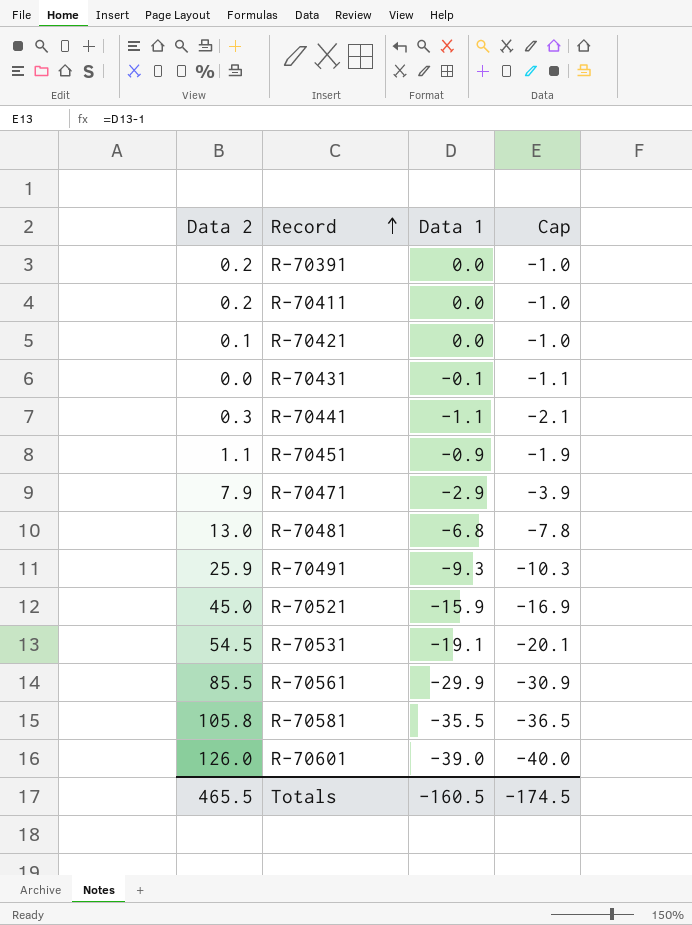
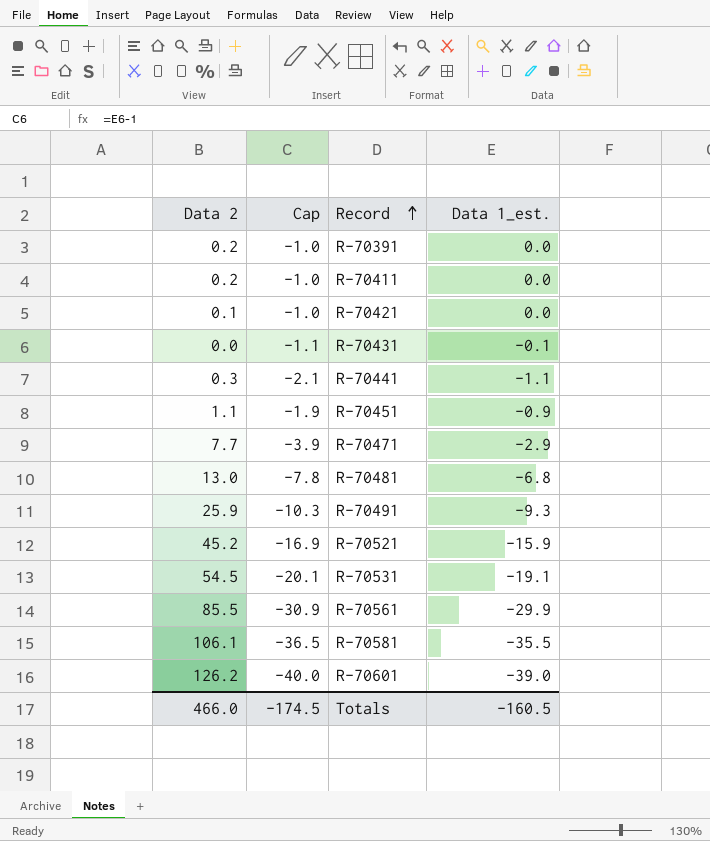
column Cap | position: 4 -> 2
column name: Data 1 -> Data 1_est.
R-70471 | Data 2: 7.9 -> 7.7
R-70521 | Data 2: 45.0 -> 45.2
R-70581 | Data 2: 105.8 -> 106.1
R-70601 | Data 2: 126.0 -> 126.2
Totals | Data 2: 465.5 -> 466.0

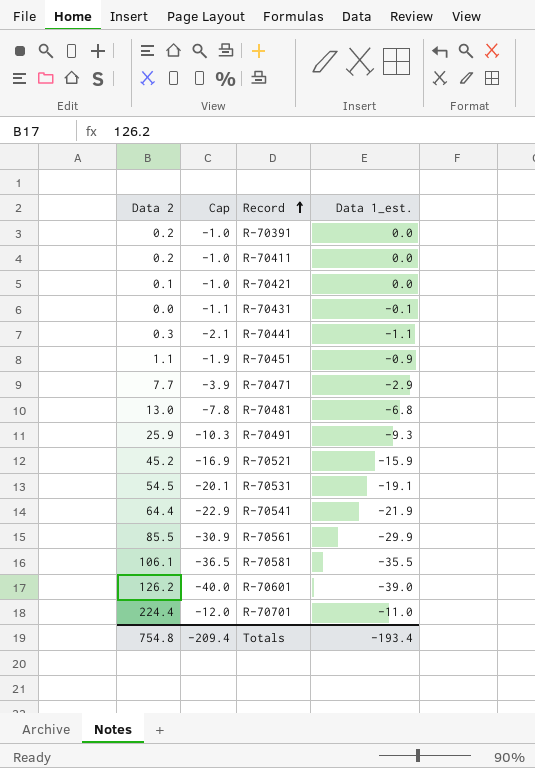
row R-70541: none -> 64.4 | -22.9 | -21.9
row R-70701: none -> 224.4 | -12.0 | -11.0
Totals | Data 2: 466.0 -> 754.8
Totals | Cap: -174.5 -> -209.4
Totals | Data 1_est.: -160.5 -> -193.4

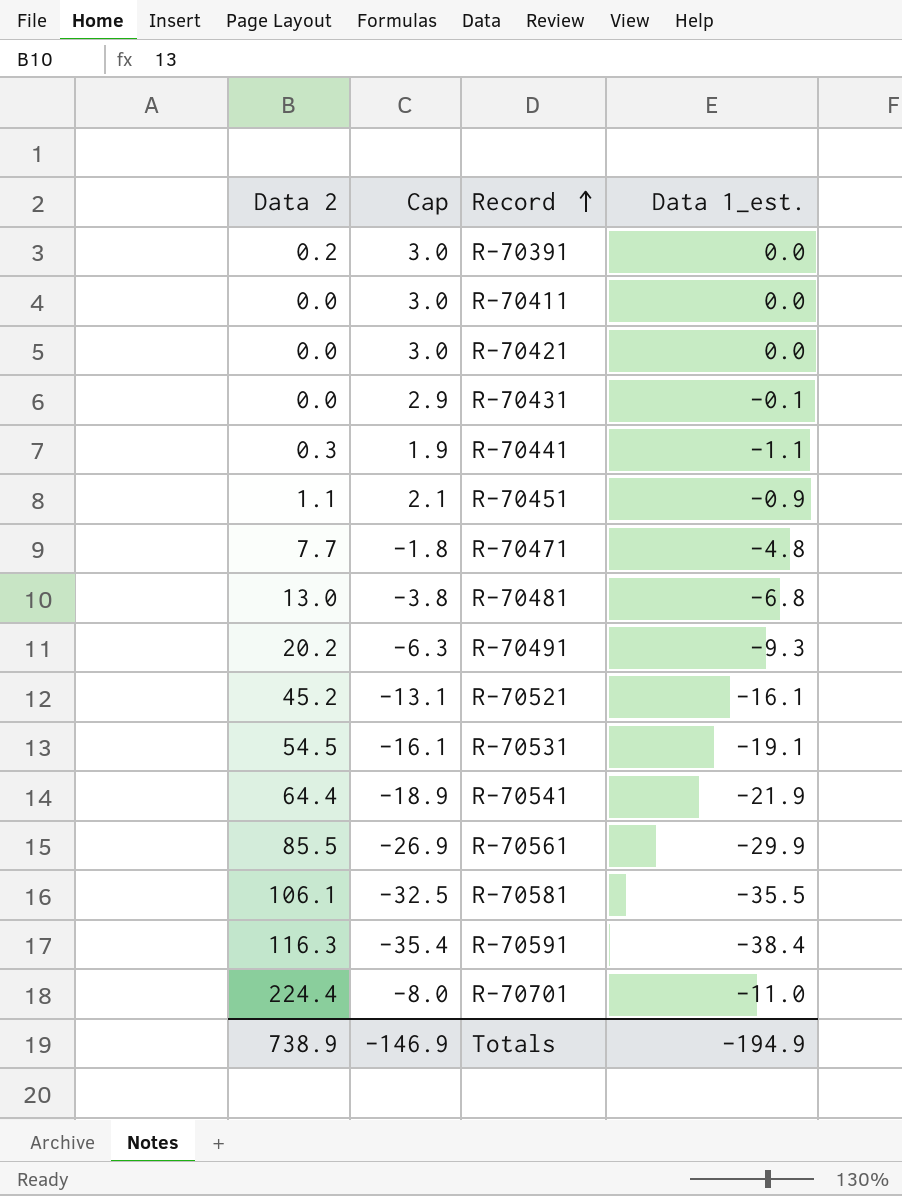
column Cap | formula: [Data 1_est.] - 1 -> [Data 1_est.] + 3
row R-70601: 126.2 | -40.0 | -39.0 -> none
R-70411 | Data 2: 0.2 -> 0.0
R-70421 | Data 2: 0.1 -> 0.0
R-70471 | Data 1_est.: -2.9 -> -4.8
R-70491 | Data 2: 25.9 -> 20.2
R-70521 | Data 1_est.: -15.9 -> -16.1
row R-70591: none -> 116.3 | -35.4 | -38.4
Totals | Data 2: 754.8 -> 738.9
Totals | Cap: -209.4 -> -146.9
Totals | Data 1_est.: -193.4 -> -194.9

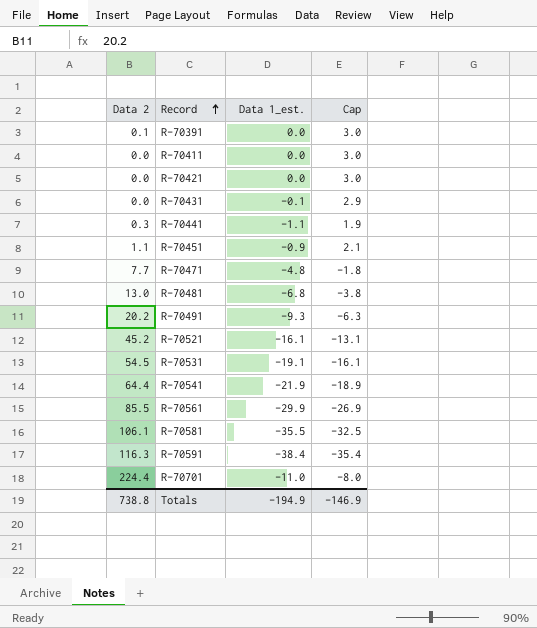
column Cap | position: 2 -> 4
R-70391 | Data 2: 0.2 -> 0.1
Totals | Data 2: 738.9 -> 738.8

